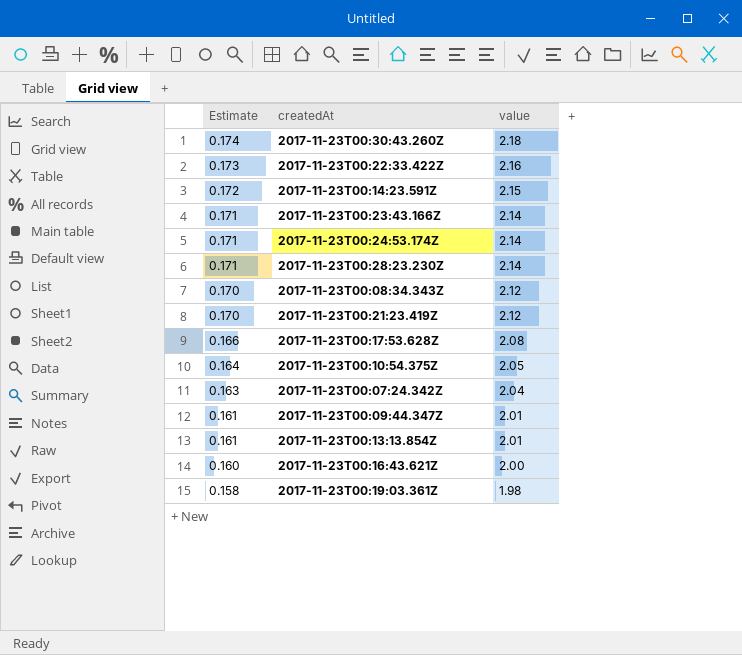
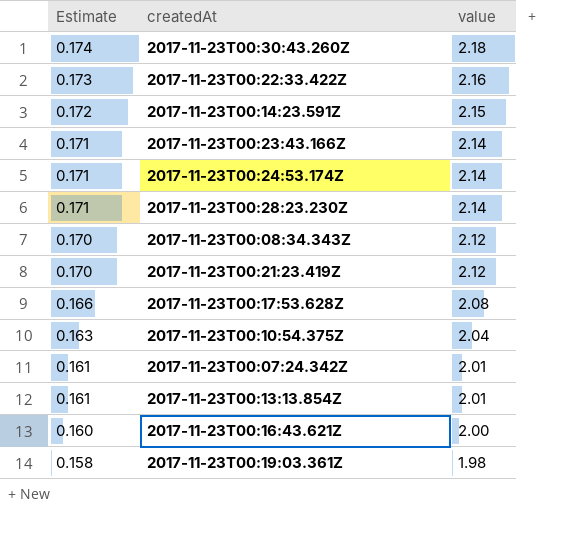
row 2017-11-23T00:09:44.347Z: 0.161 | 2.01 -> none
2017-11-23T00:10:54.375Z | Estimate: 0.164 -> 0.163
2017-11-23T00:10:54.375Z | value: 2.05 -> 2.04
2017-11-23T00:07:24.342Z | Estimate: 0.163 -> 0.161
2017-11-23T00:07:24.342Z | value: 2.04 -> 2.01

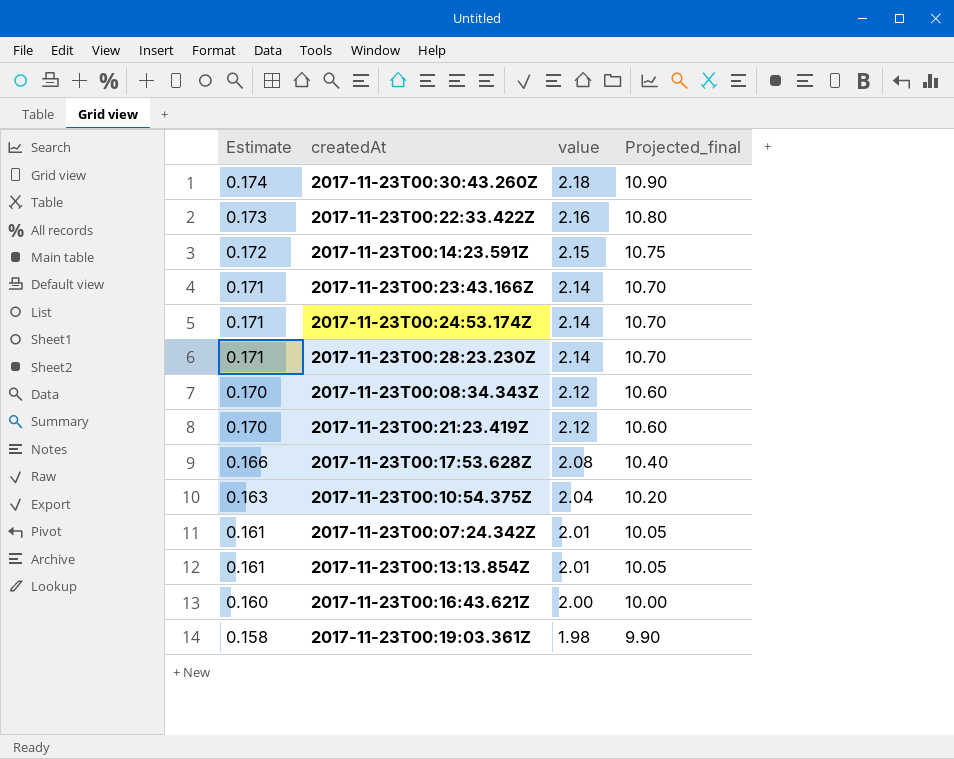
column Projected_final | formula: none -> [value] * 5

